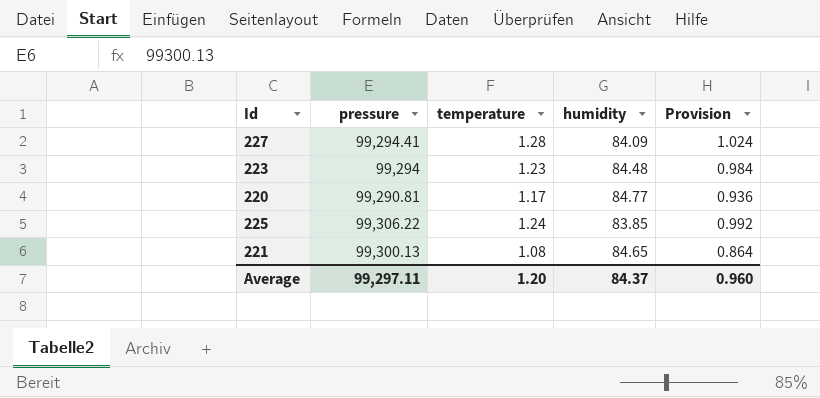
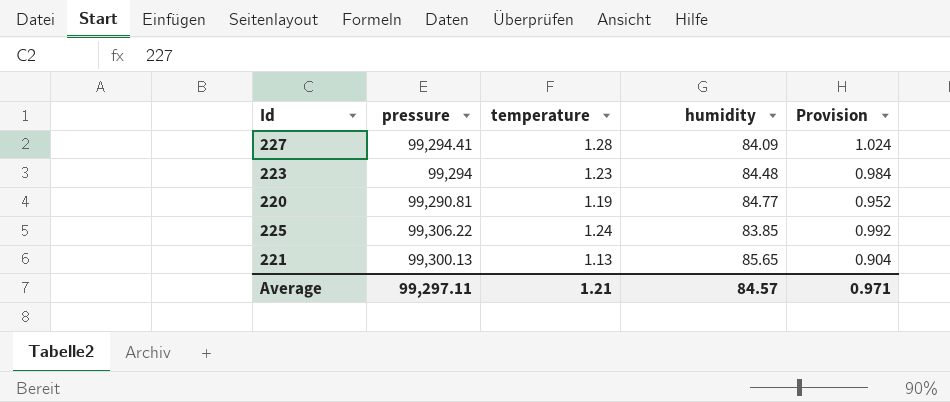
220 | temperature: 1.17 -> 1.19
220 | Provision: 0.936 -> 0.952
221 | temperature: 1.08 -> 1.13
221 | humidity: 84.65 -> 85.65
221 | Provision: 0.864 -> 0.904
Average | temperature: 1.20 -> 1.21
Average | humidity: 84.37 -> 84.57
Average | Provision: 0.960 -> 0.971

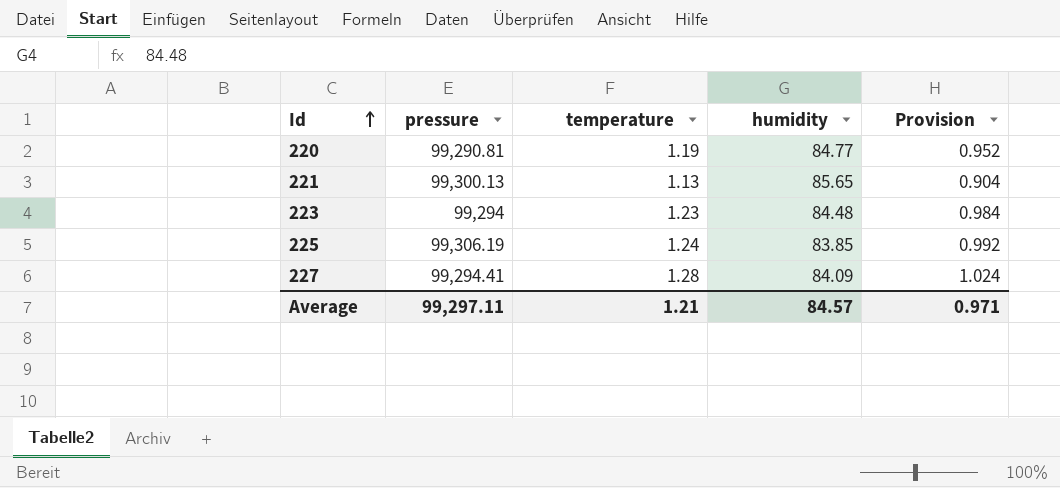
row order: none -> Id ascending
225 | pressure: 99,306.22 -> 99,306.19

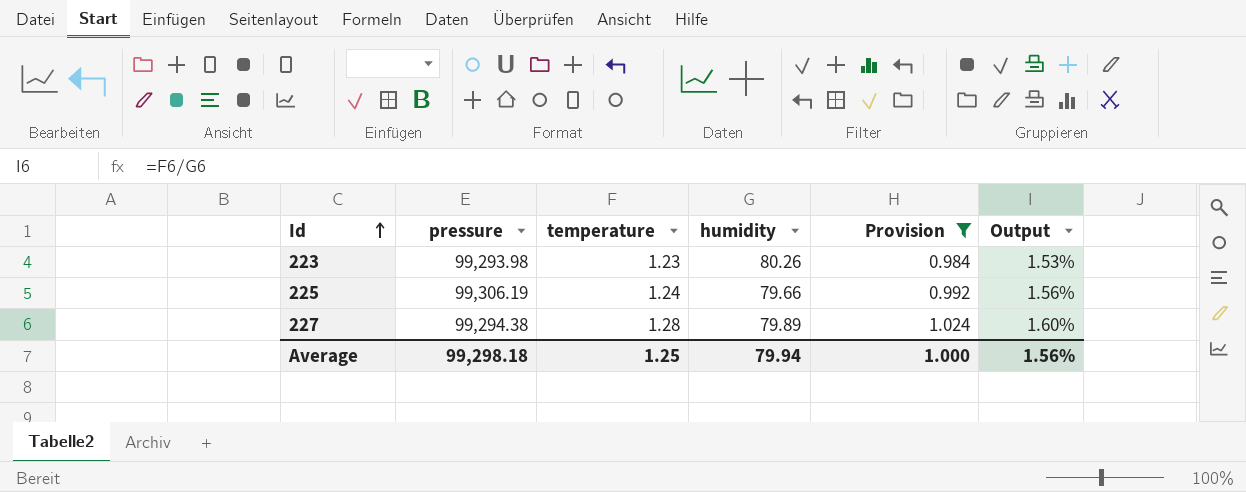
filter: none -> Provision >= 0.984
column Output | formula: none -> [temperature] / [humidity]
223 | pressure: 99,294 -> 99,293.98
223 | humidity: 84.48 -> 80.26
225 | humidity: 83.85 -> 79.66
227 | pressure: 99,294.41 -> 99,294.38
227 | humidity: 84.09 -> 79.89
Average | pressure: 99,297.11 -> 99,298.18
Average | temperature: 1.21 -> 1.25
Average | humidity: 84.57 -> 79.94
Average | Provision: 0.971 -> 1.000

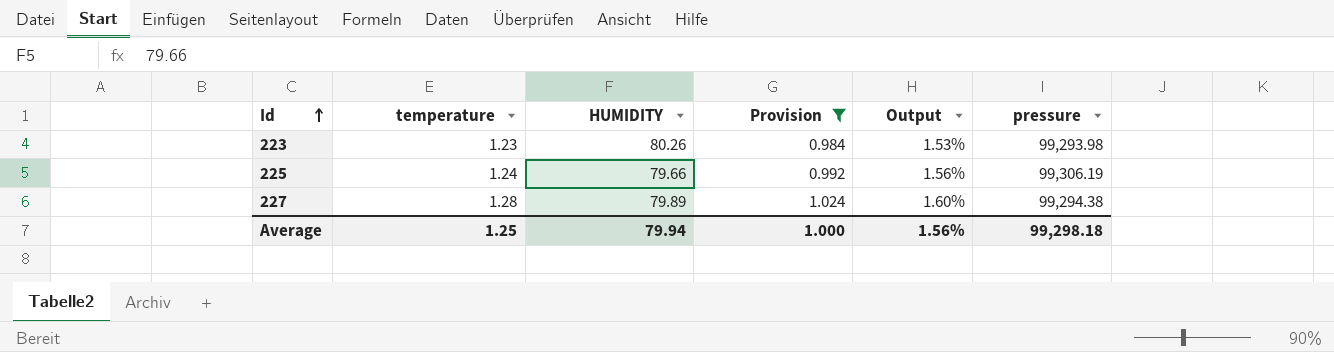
column name: humidity -> HUMIDITY
column pressure | position: 2 -> 6

